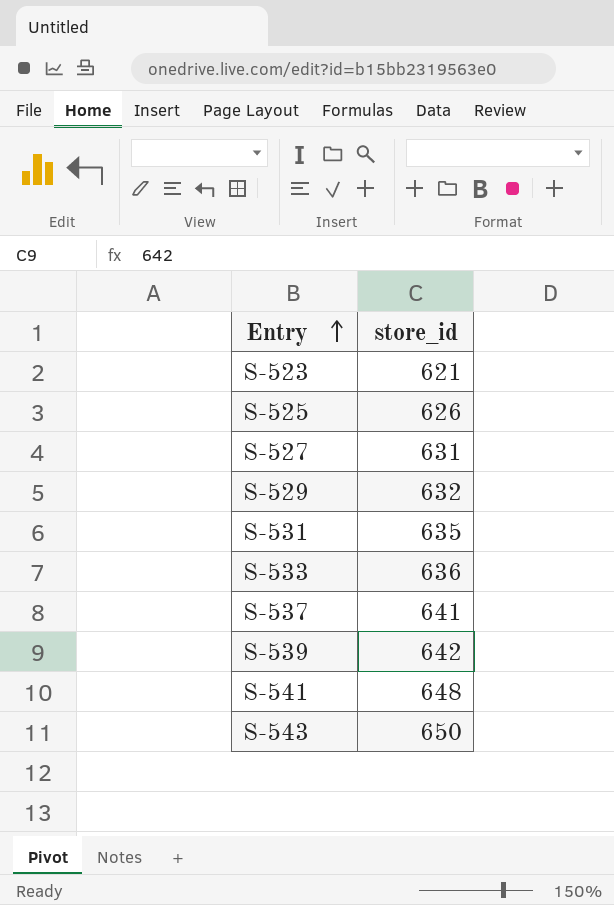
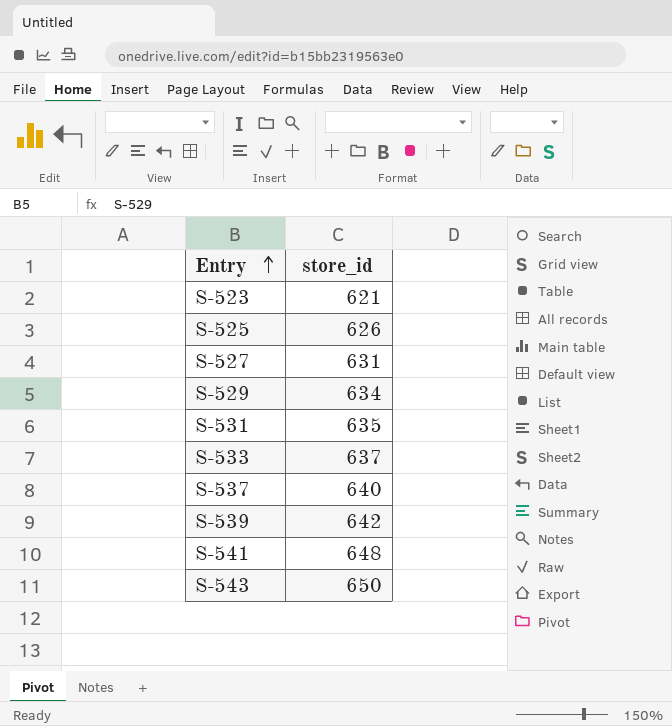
S-529 | store_id: 632 -> 634
S-533 | store_id: 636 -> 637
S-537 | store_id: 641 -> 640

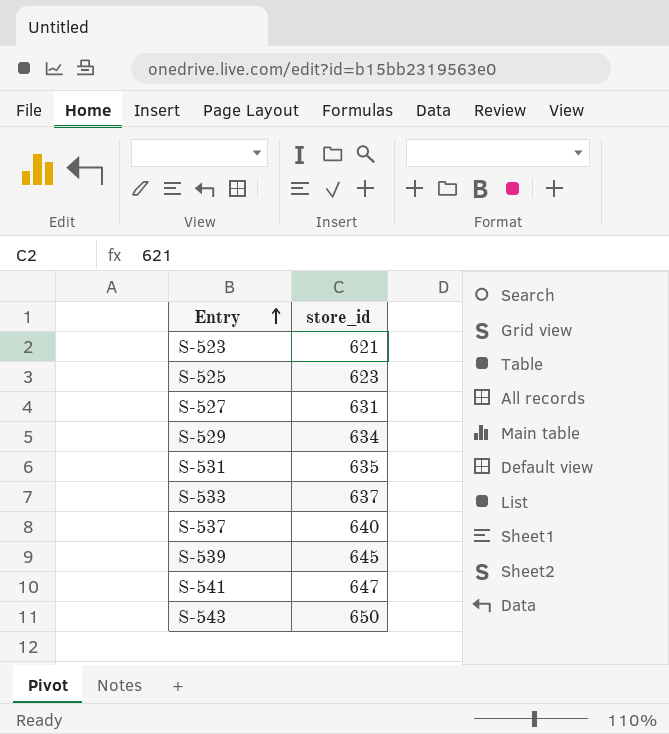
S-525 | store_id: 626 -> 623
S-539 | store_id: 642 -> 645
S-541 | store_id: 648 -> 647

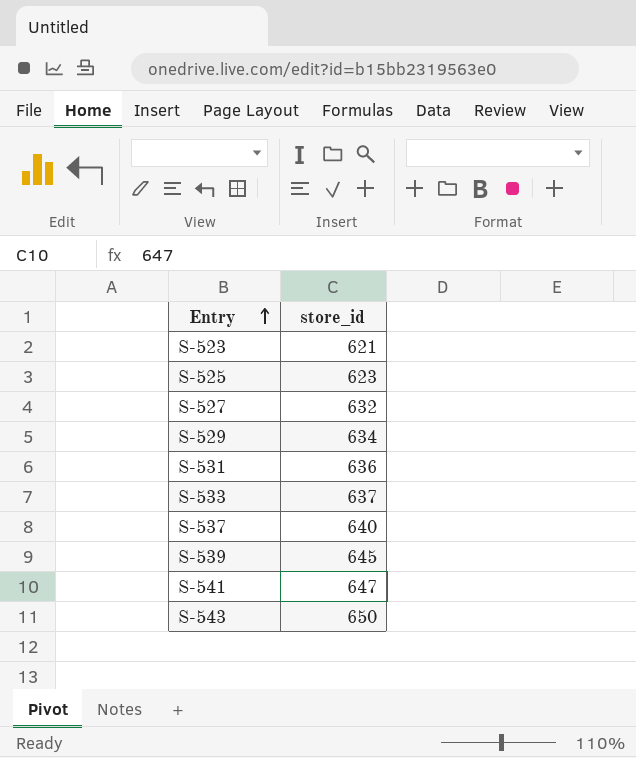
S-527 | store_id: 631 -> 632
S-531 | store_id: 635 -> 636

